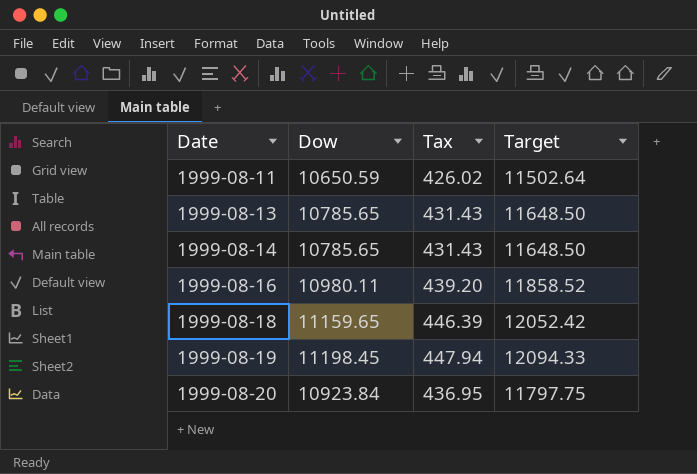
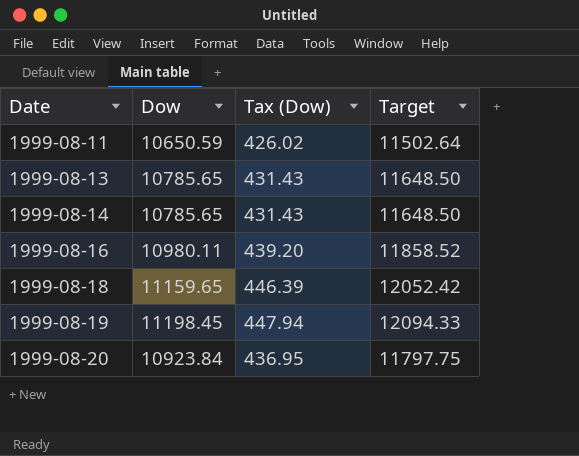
column name: Tax -> Tax (Dow)

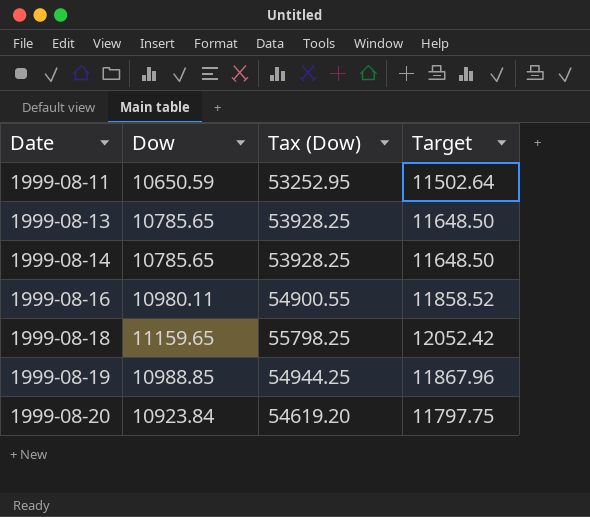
column Tax (Dow) | formula: [Dow] * 0.04 -> [Dow] * 5
1999-08-19 | Dow: 11198.45 -> 10988.85
1999-08-19 | Target: 12094.33 -> 11867.96

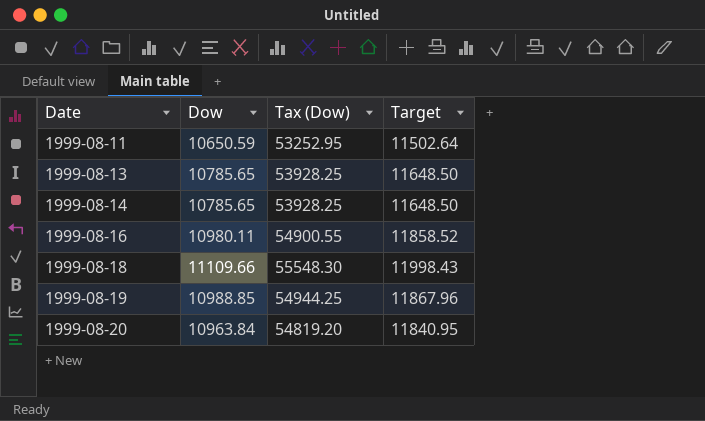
1999-08-18 | Dow: 11159.65 -> 11109.66
1999-08-18 | Tax (Dow): 55798.25 -> 55548.30
1999-08-18 | Target: 12052.42 -> 11998.43
1999-08-20 | Dow: 10923.84 -> 10963.84
1999-08-20 | Tax (Dow): 54619.20 -> 54819.20
1999-08-20 | Target: 11797.75 -> 11840.95

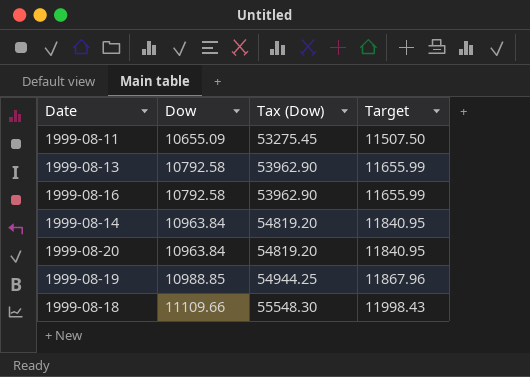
row order: Date ascending -> Dow ascending
1999-08-11 | Dow: 10650.59 -> 10655.09
1999-08-11 | Tax (Dow): 53252.95 -> 53275.45
1999-08-11 | Target: 11502.64 -> 11507.50
1999-08-13 | Dow: 10785.65 -> 10792.58
1999-08-13 | Tax (Dow): 53928.25 -> 53962.90
1999-08-13 | Target: 11648.50 -> 11655.99
1999-08-16 | Dow: 10980.11 -> 10792.58
1999-08-16 | Tax (Dow): 54900.55 -> 53962.90
1999-08-16 | Target: 11858.52 -> 11655.99
1999-08-14 | Dow: 10785.65 -> 10963.84
1999-08-14 | Tax (Dow): 53928.25 -> 54819.20
1999-08-14 | Target: 11648.50 -> 11840.95

